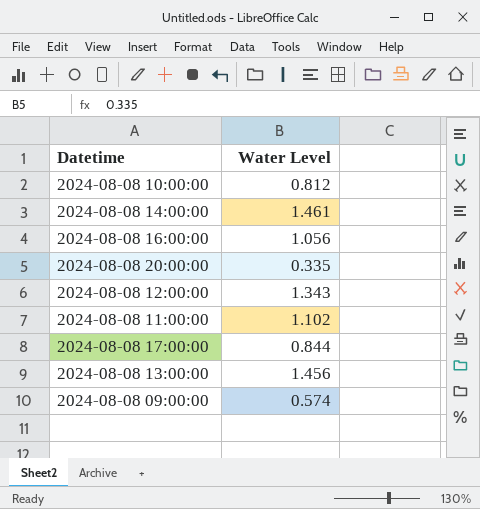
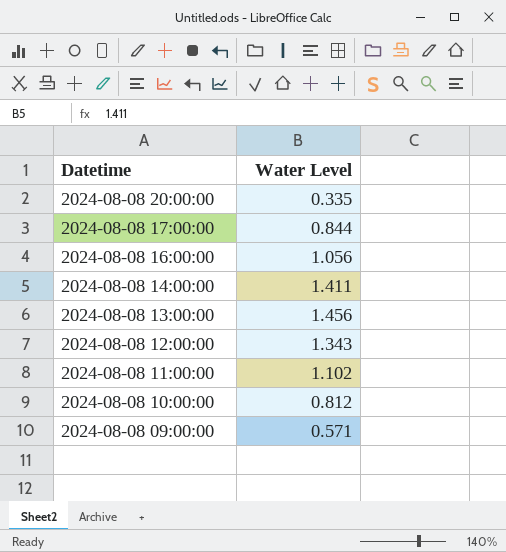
row order: none -> Datetime descending
2024-08-08 14:00:00 | Water Level: 1.461 -> 1.411
2024-08-08 09:00:00 | Water Level: 0.574 -> 0.571

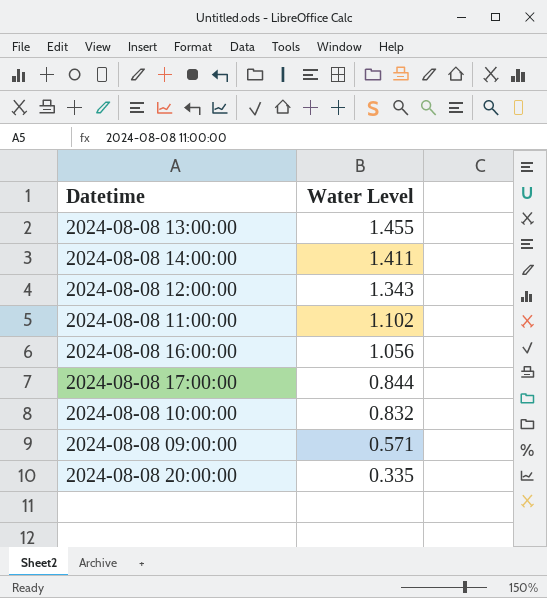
row order: Datetime descending -> Water Level descending
2024-08-08 13:00:00 | Water Level: 1.456 -> 1.455
2024-08-08 10:00:00 | Water Level: 0.812 -> 0.832

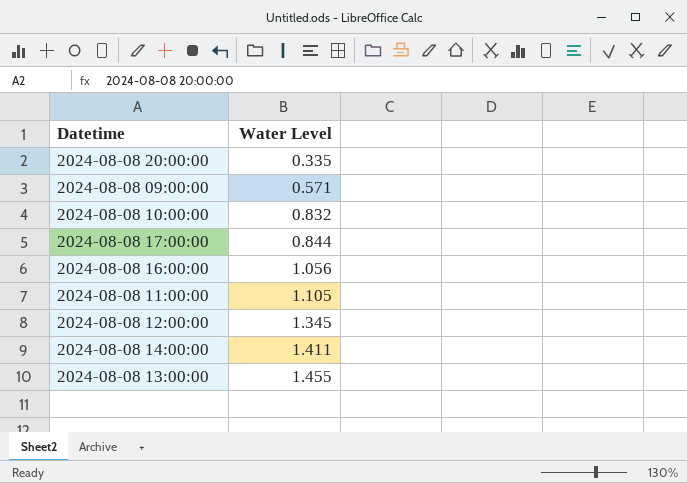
row order: Water Level descending -> Water Level ascending
2024-08-08 11:00:00 | Water Level: 1.102 -> 1.105
2024-08-08 12:00:00 | Water Level: 1.343 -> 1.345

